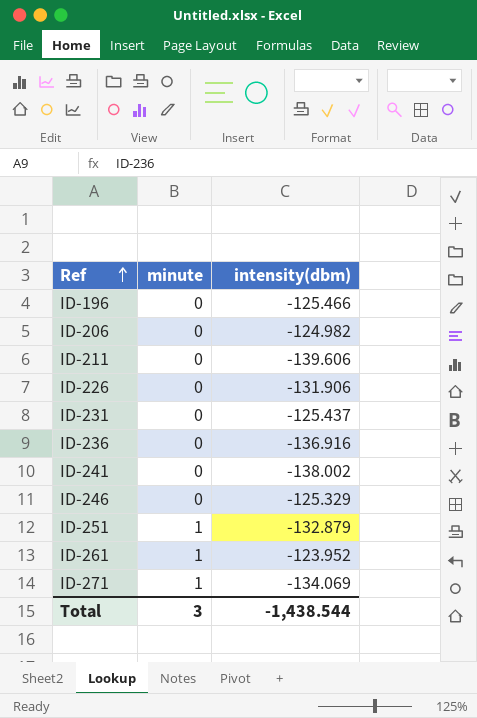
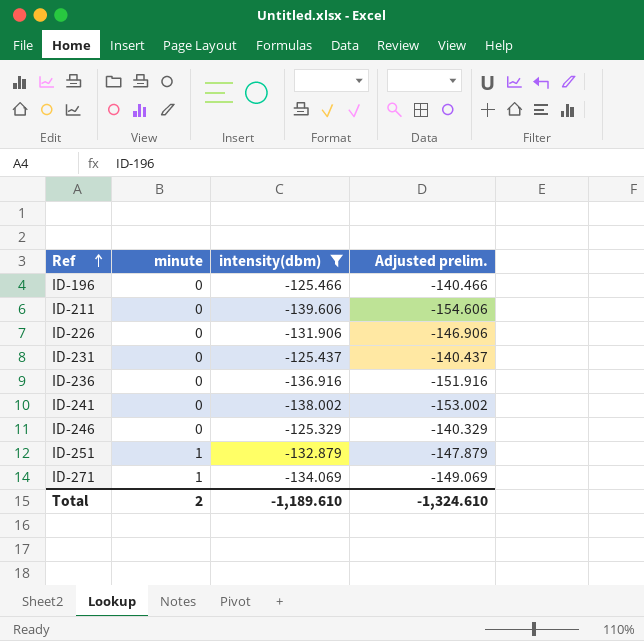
filter: none -> intensity(dbm) <= -125.329
column Adjusted prelim. | formula: none -> [intensity(dbm)] - 15
Total | minute: 3 -> 2
Total | intensity(dbm): -1,438.544 -> -1,189.610

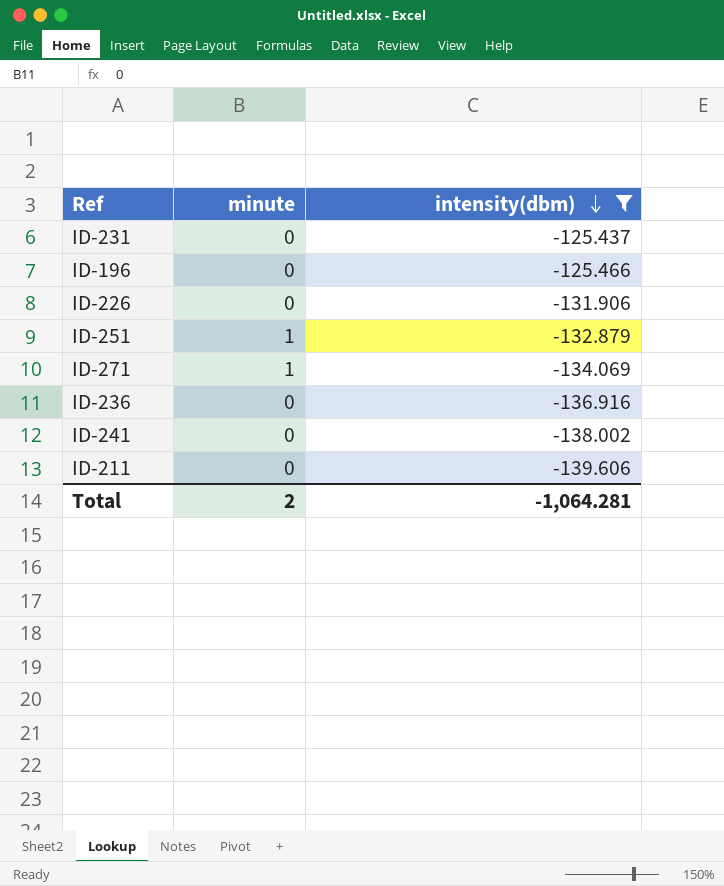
row order: Ref ascending -> intensity(dbm) descending
column Adjusted prelim. | formula: [intensity(dbm)] - 15 -> none
row ID-246: 0 | -125.329 | -140.329 -> none
Total | intensity(dbm): -1,189.610 -> -1,064.281

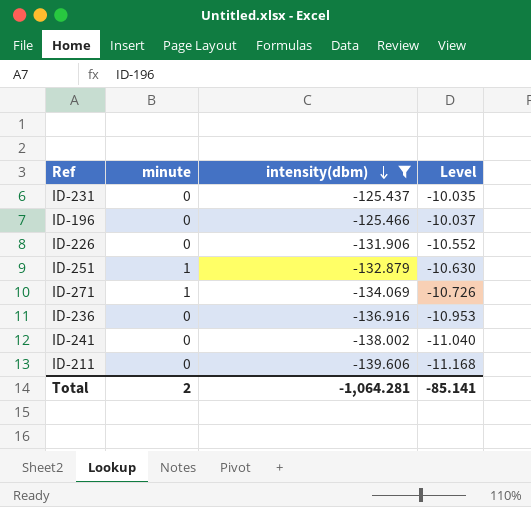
column Level | formula: none -> [intensity(dbm)] * 0.08

